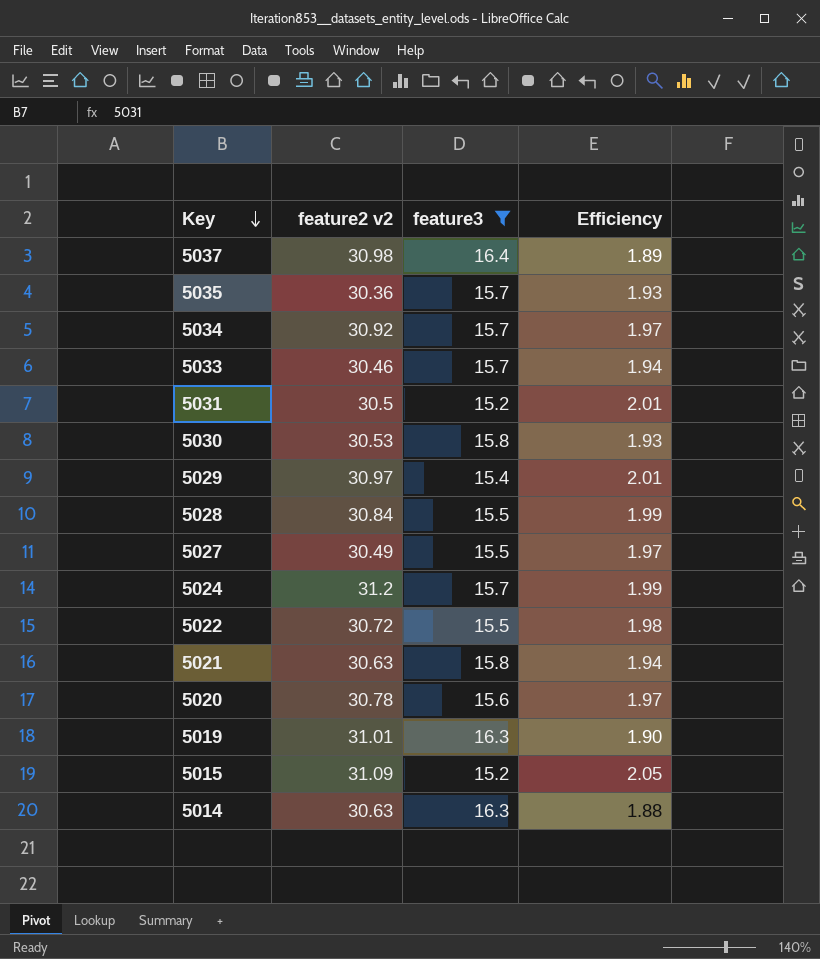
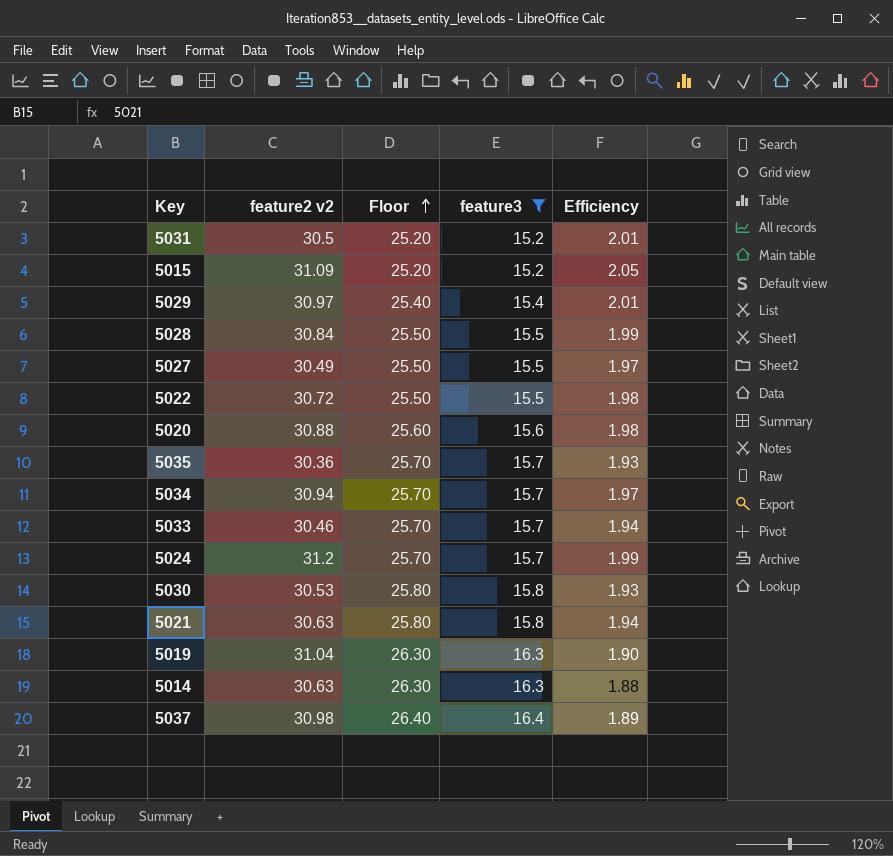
row order: Key descending -> Floor ascending
column Floor | formula: none -> [feature3] + 10
5020 | feature2 v2: 30.78 -> 30.88
5020 | Efficiency: 1.97 -> 1.98
5034 | feature2 v2: 30.92 -> 30.94
5019 | feature2 v2: 31.01 -> 31.04

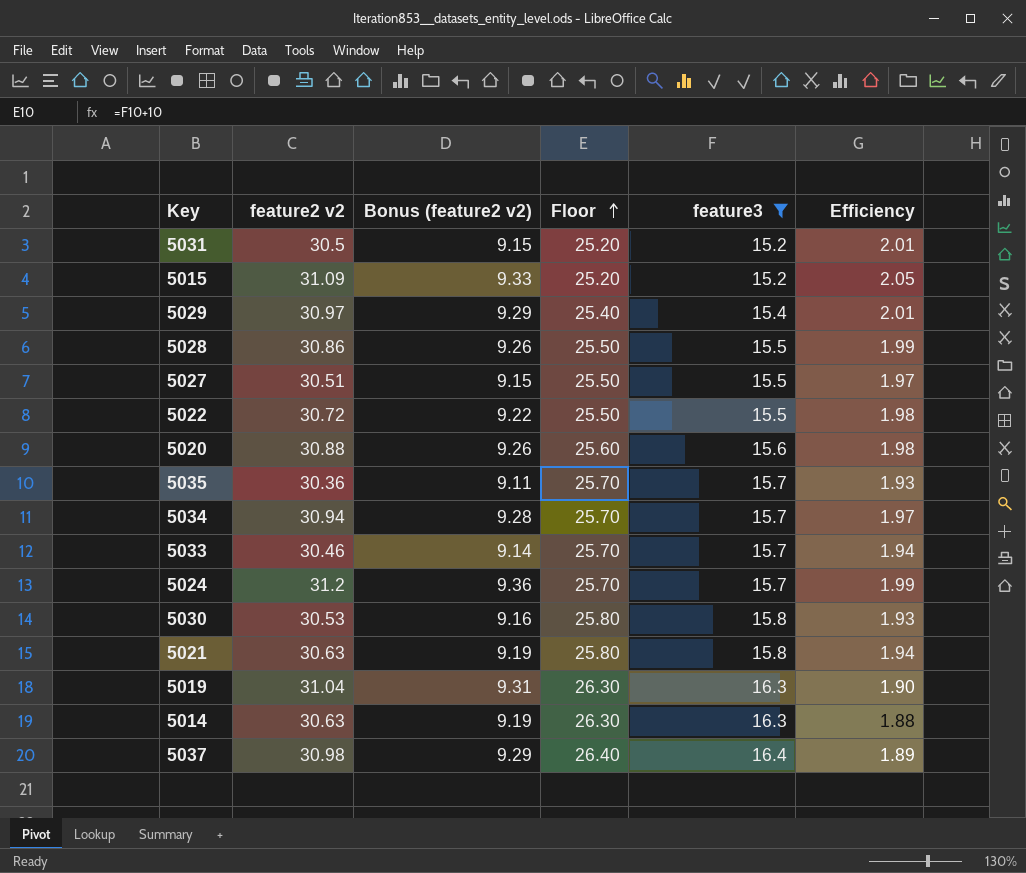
column Bonus (feature2 v2) | formula: none -> [feature2 v2] * 0.3
5028 | feature2 v2: 30.84 -> 30.86
5027 | feature2 v2: 30.49 -> 30.51

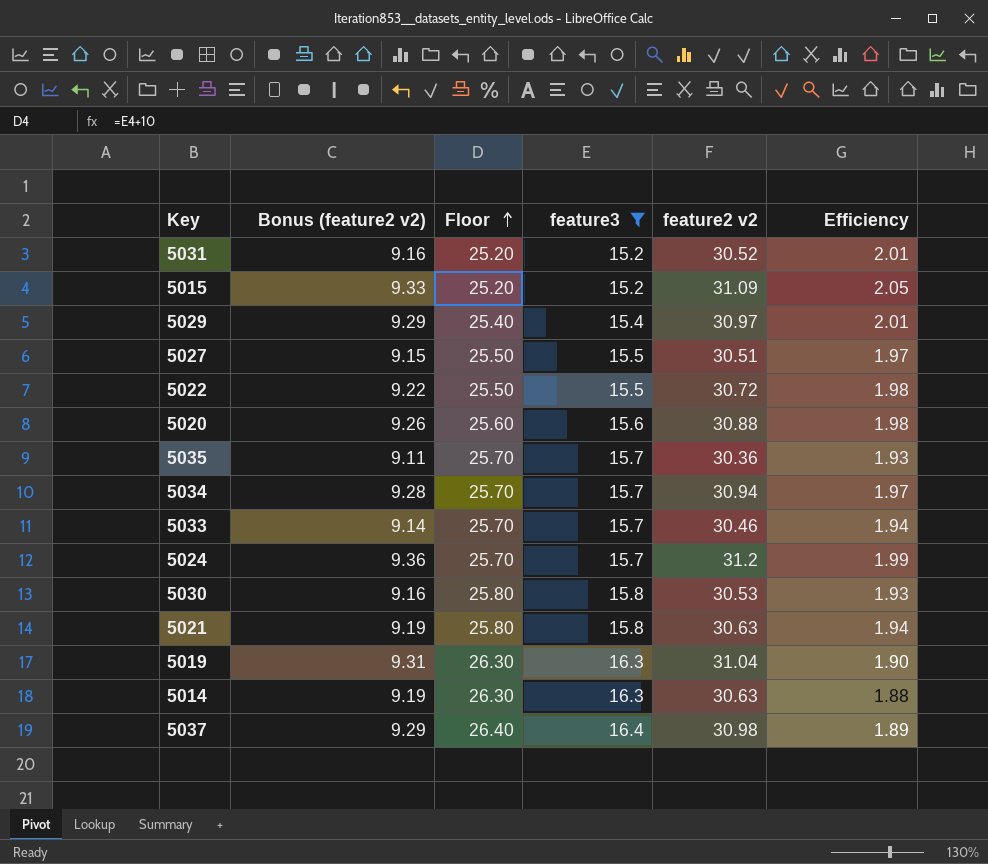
column feature2 v2 | position: 2 -> 5
row 5028: 30.86 | 9.26 | 25.50 | 15.5 | 1.99 -> none
5031 | Bonus (feature2 v2): 9.15 -> 9.16
5031 | feature2 v2: 30.5 -> 30.52

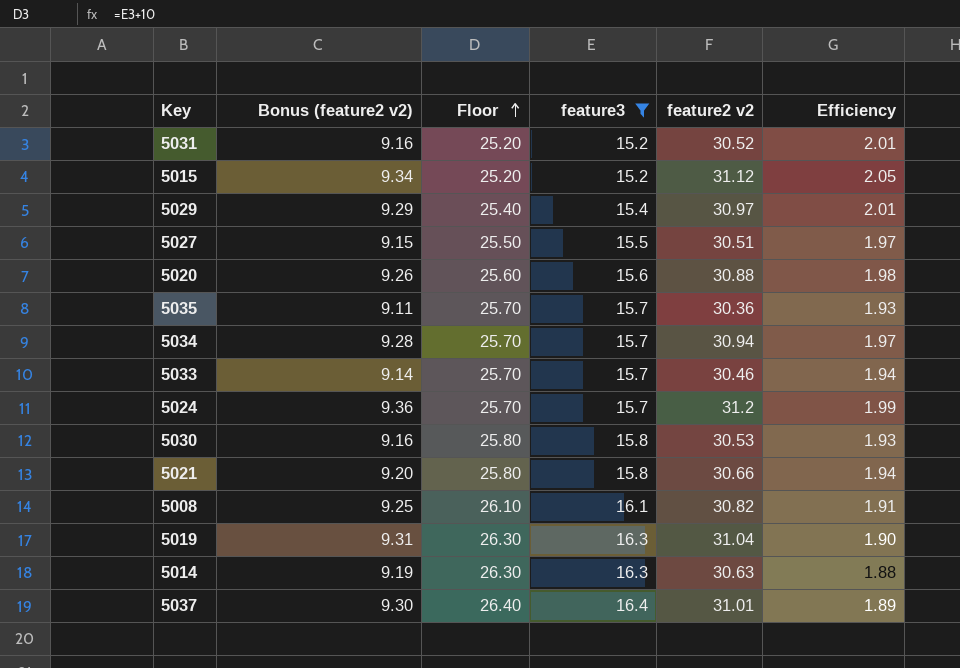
row 5022: 9.22 | 25.50 | 15.5 | 30.72 | 1.98 -> none
5015 | Bonus (feature2 v2): 9.33 -> 9.34
5015 | feature2 v2: 31.09 -> 31.12
5021 | Bonus (feature2 v2): 9.19 -> 9.20
5021 | feature2 v2: 30.63 -> 30.66
row 5008: none -> 9.25 | 26.10 | 16.1 | 30.82 | 1.91
5037 | Bonus (feature2 v2): 9.29 -> 9.30
5037 | feature2 v2: 30.98 -> 31.01

